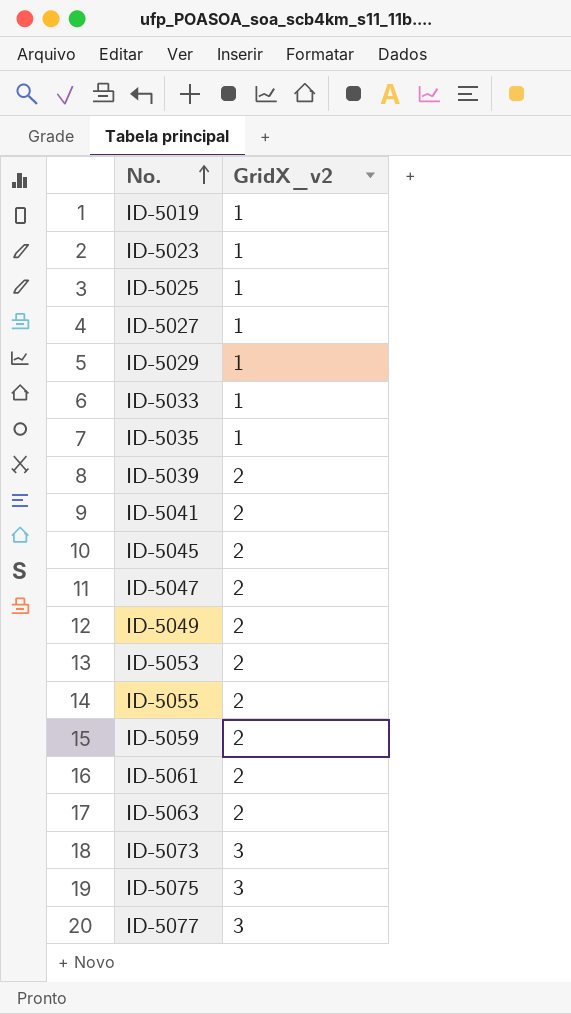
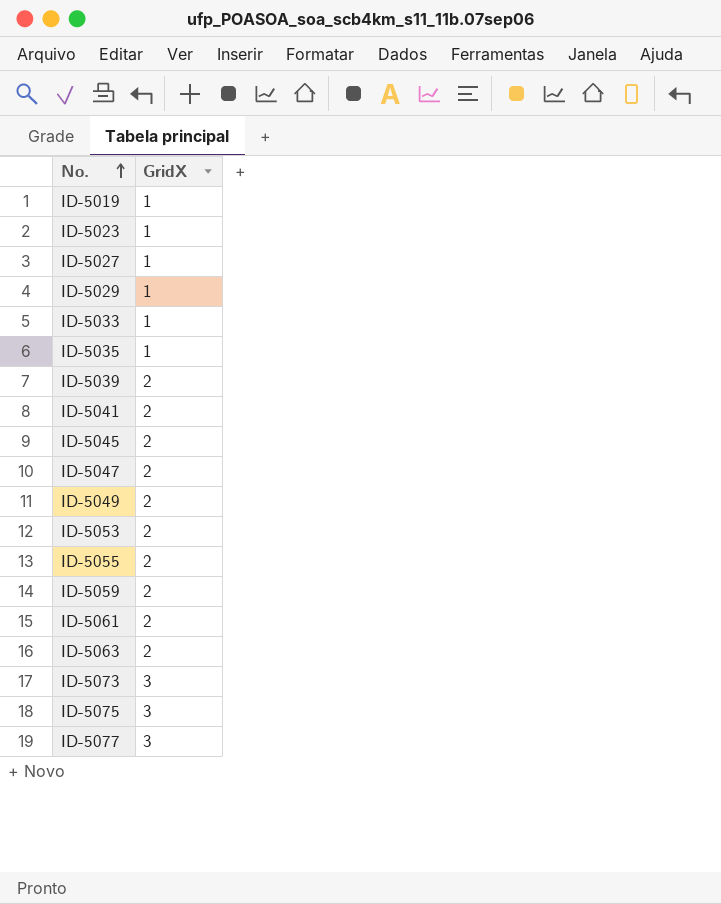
column name: GridX_v2 -> GridX
row ID-5025: 1 -> none

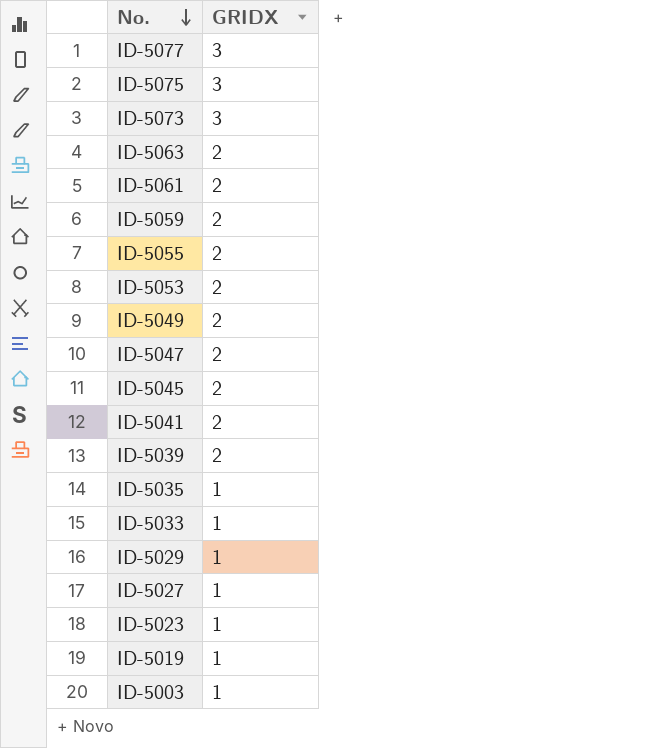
row order: No. ascending -> No. descending
column name: GridX -> GRIDX
row ID-5003: none -> 1

